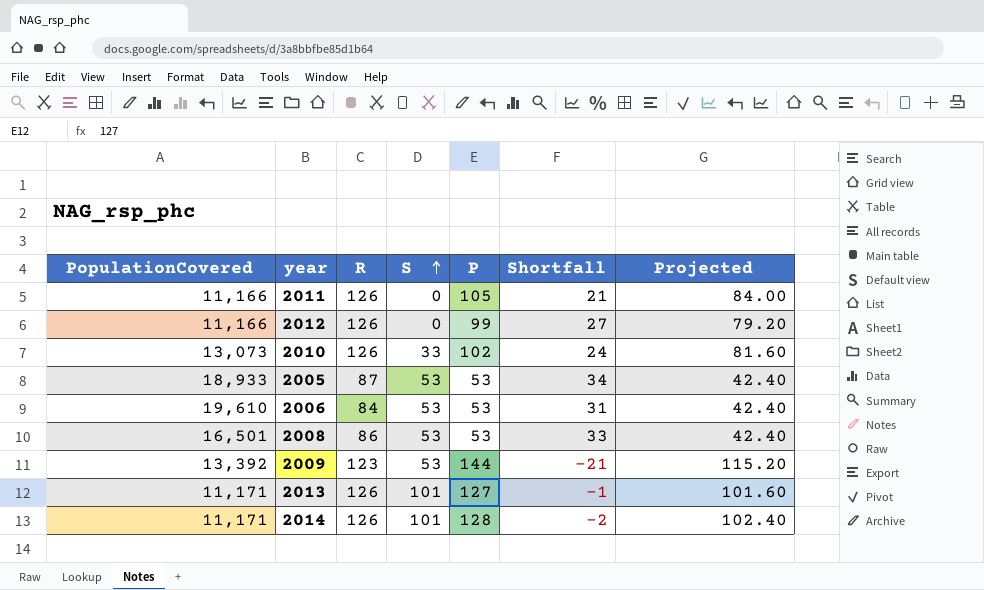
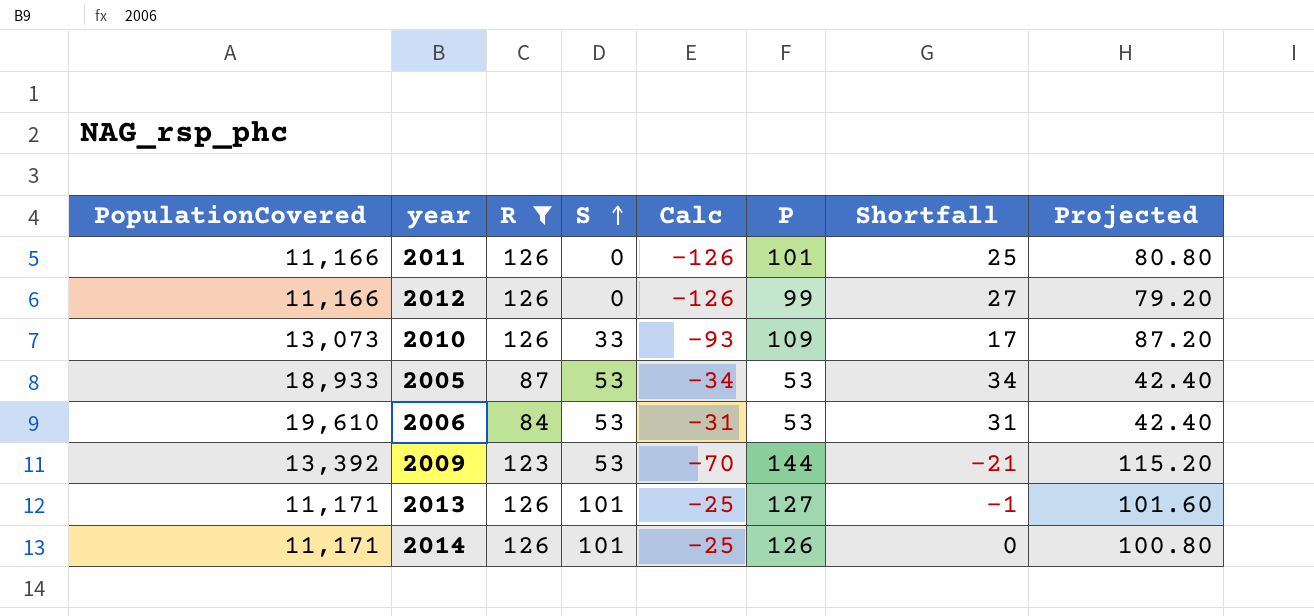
filter: none -> R != 86
column Calc | formula: none -> [S] - [R]
2011 | P: 105 -> 101
2011 | Shortfall: 21 -> 25
2011 | Projected: 84.00 -> 80.80
2010 | P: 102 -> 109
2010 | Shortfall: 24 -> 17
2010 | Projected: 81.60 -> 87.20
2014 | P: 128 -> 126
2014 | Shortfall: -2 -> 0
2014 | Projected: 102.40 -> 100.80

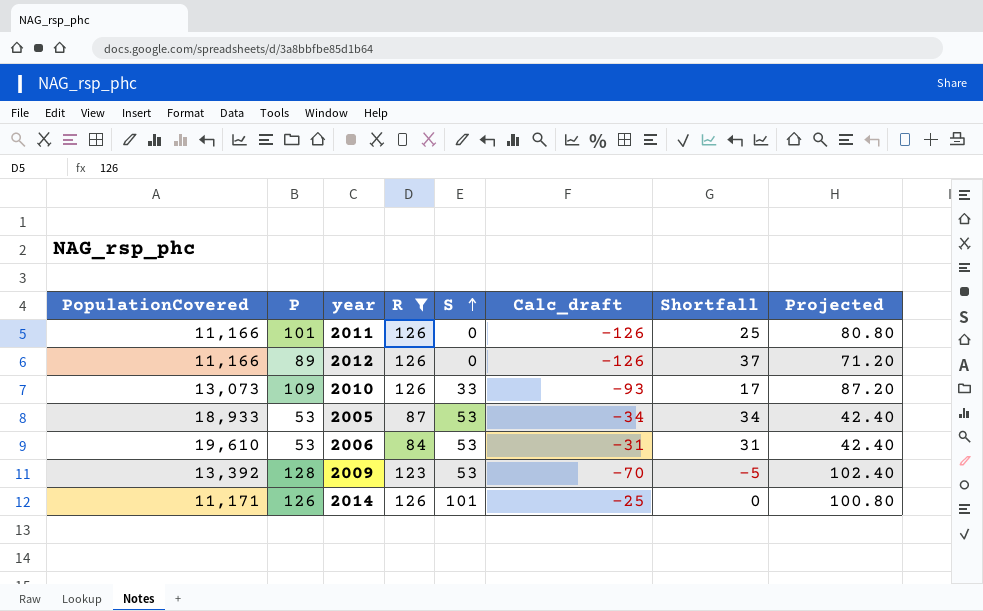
column P | position: 6 -> 2
column name: Calc -> Calc_draft
row 2013: 11,171 | 126 | 101 | -25 | 127 | -1 | 101.60 -> none
2012 | P: 99 -> 89
2012 | Shortfall: 27 -> 37
2012 | Projected: 79.20 -> 71.20
2009 | P: 144 -> 128
2009 | Shortfall: -21 -> -5
2009 | Projected: 115.20 -> 102.40

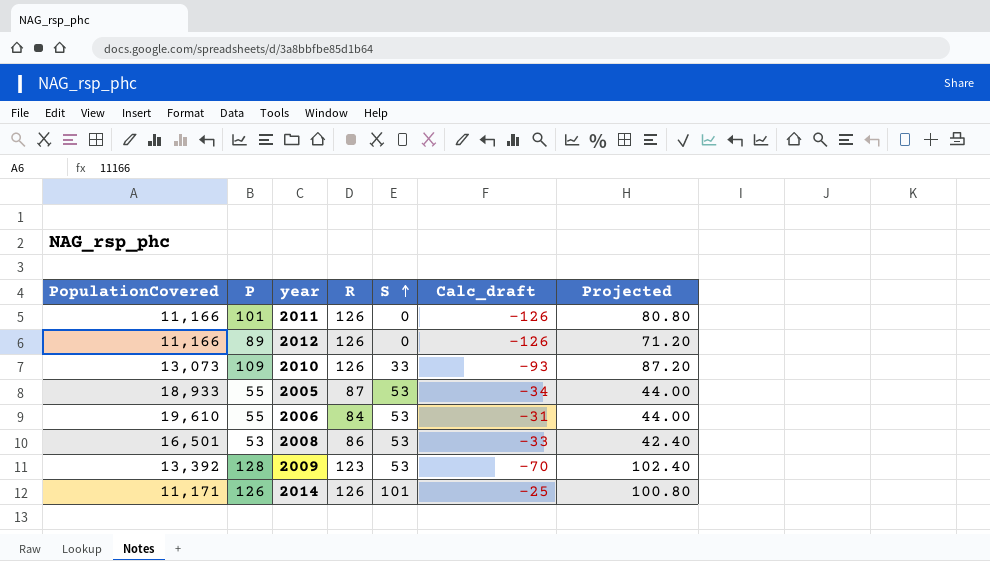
filter: R != 86 -> none
column Shortfall | formula: [R] - [P] -> none
2005 | P: 53 -> 55
2005 | Projected: 42.40 -> 44.00
2006 | P: 53 -> 55
2006 | Projected: 42.40 -> 44.00

